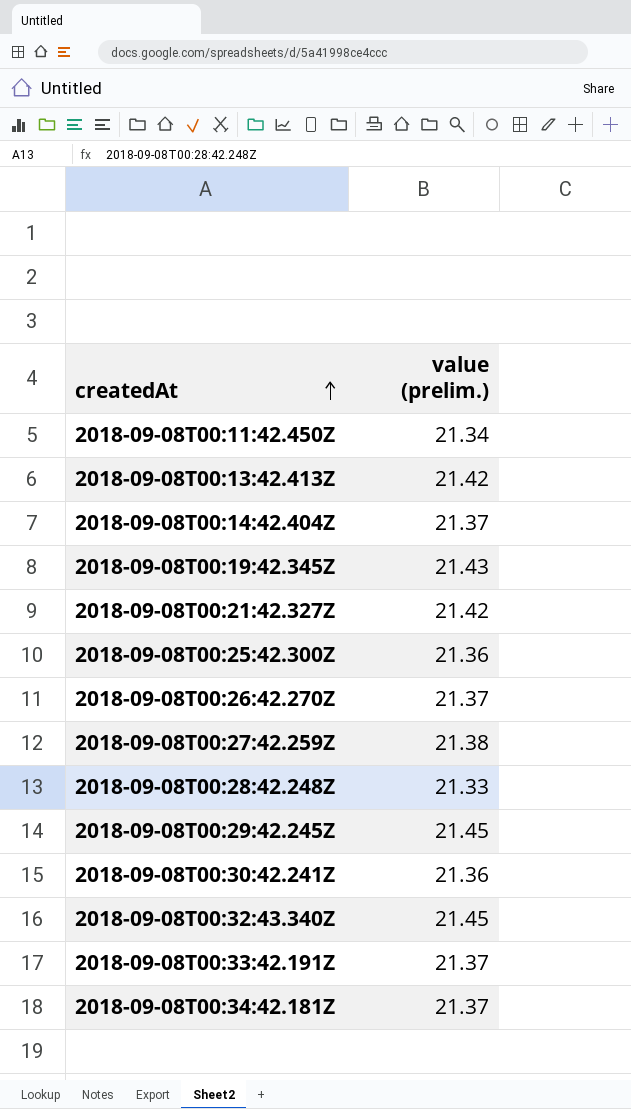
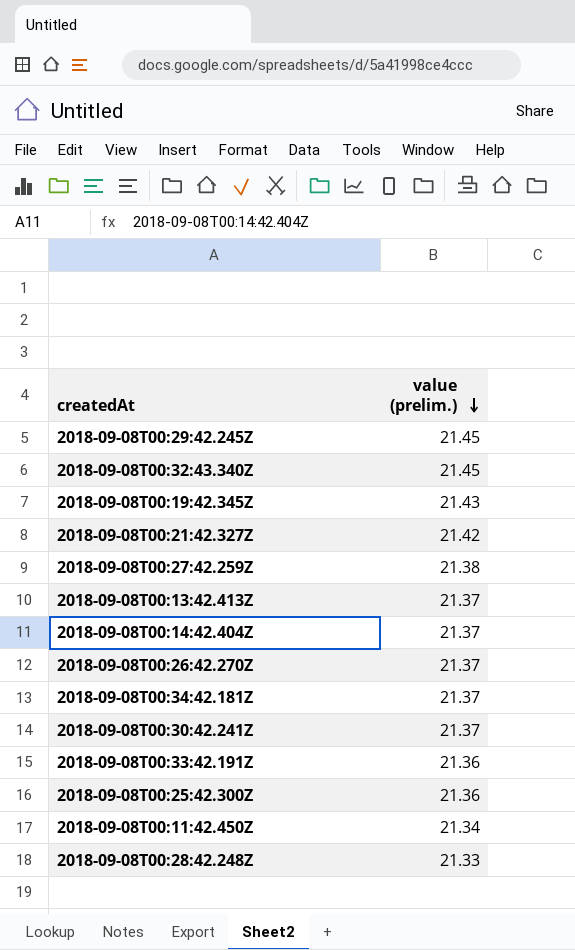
row order: createdAt ascending -> value (prelim.) descending
2018-09-08T00:13:42.413Z | value (prelim.): 21.42 -> 21.37
2018-09-08T00:30:42.241Z | value (prelim.): 21.36 -> 21.37
2018-09-08T00:33:42.191Z | value (prelim.): 21.37 -> 21.36

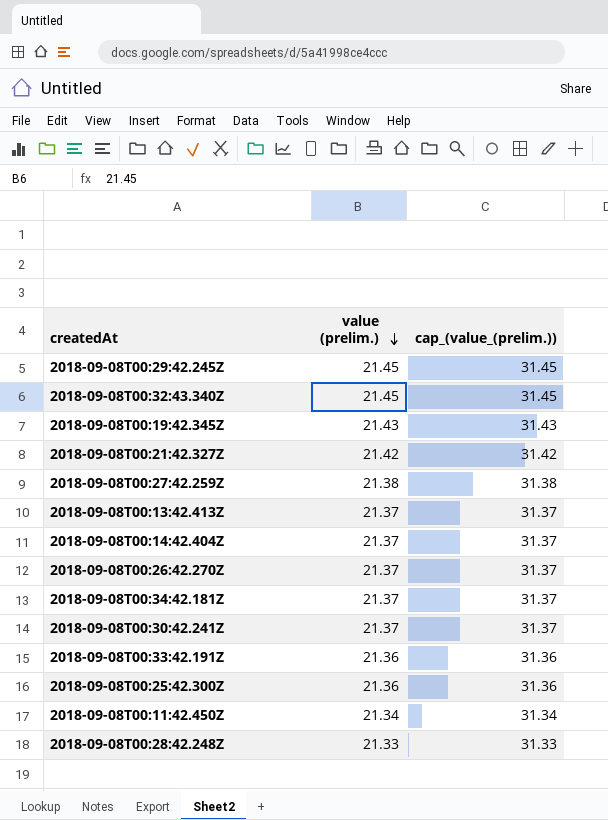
column cap_(value_(prelim.)) | formula: none -> [value (prelim.)] + 10

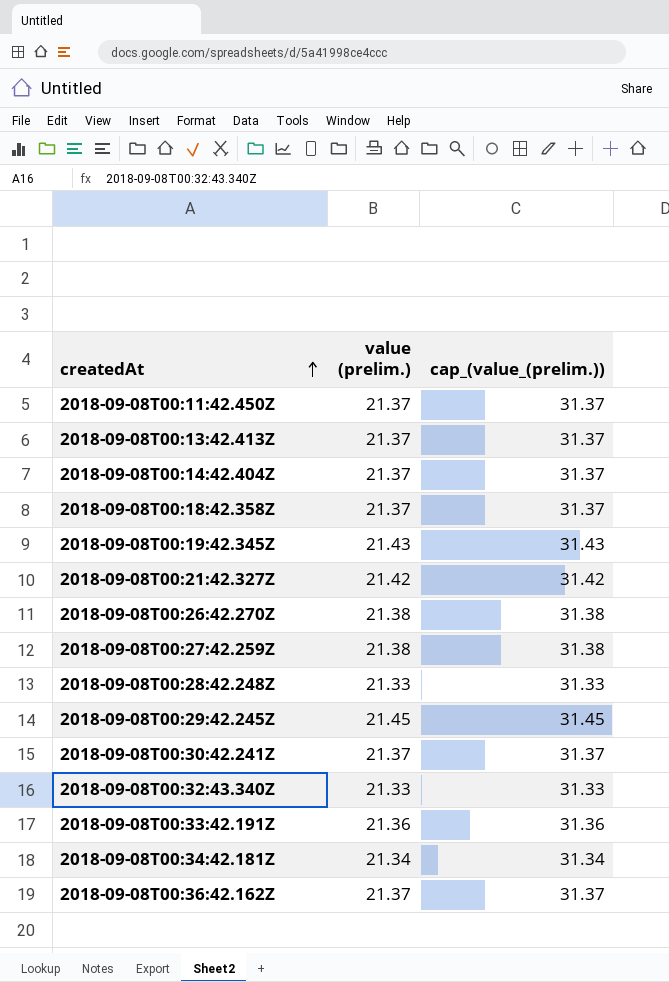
row order: value (prelim.) descending -> createdAt ascending
row 2018-09-08T00:25:42.300Z: 21.36 | 31.36 -> none
2018-09-08T00:11:42.450Z | value (prelim.): 21.34 -> 21.37
2018-09-08T00:11:42.450Z | cap_(value_(prelim.)): 31.34 -> 31.37
row 2018-09-08T00:18:42.358Z: none -> 21.37 | 31.37
2018-09-08T00:26:42.270Z | value (prelim.): 21.37 -> 21.38
2018-09-08T00:26:42.270Z | cap_(value_(prelim.)): 31.37 -> 31.38
2018-09-08T00:32:43.340Z | value (prelim.): 21.45 -> 21.33
2018-09-08T00:32:43.340Z | cap_(value_(prelim.)): 31.45 -> 31.33
2018-09-08T00:34:42.181Z | value (prelim.): 21.37 -> 21.34
2018-09-08T00:34:42.181Z | cap_(value_(prelim.)): 31.37 -> 31.34
row 2018-09-08T00:36:42.162Z: none -> 21.37 | 31.37

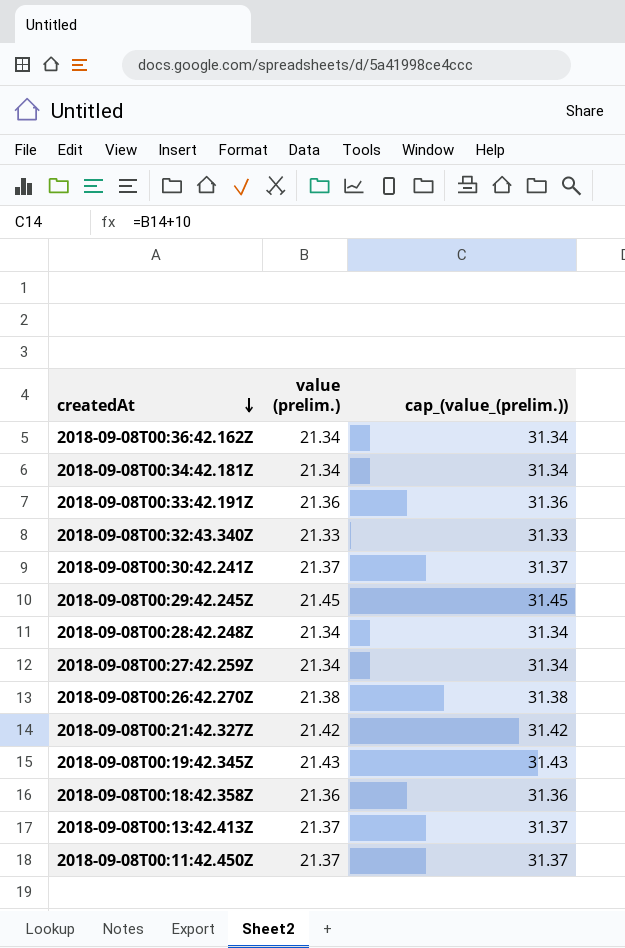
row order: createdAt ascending -> createdAt descending
row 2018-09-08T00:14:42.404Z: 21.37 | 31.37 -> none
2018-09-08T00:36:42.162Z | value (prelim.): 21.37 -> 21.34
2018-09-08T00:36:42.162Z | cap_(value_(prelim.)): 31.37 -> 31.34
2018-09-08T00:28:42.248Z | value (prelim.): 21.33 -> 21.34
2018-09-08T00:28:42.248Z | cap_(value_(prelim.)): 31.33 -> 31.34
2018-09-08T00:27:42.259Z | value (prelim.): 21.38 -> 21.34
2018-09-08T00:27:42.259Z | cap_(value_(prelim.)): 31.38 -> 31.34
2018-09-08T00:18:42.358Z | value (prelim.): 21.37 -> 21.36
2018-09-08T00:18:42.358Z | cap_(value_(prelim.)): 31.37 -> 31.36

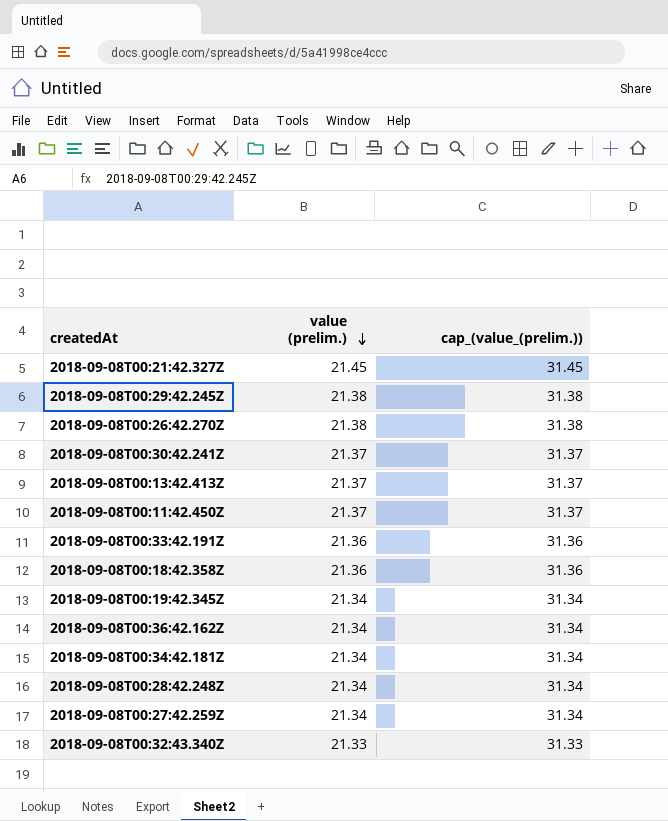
row order: createdAt descending -> value (prelim.) descending
2018-09-08T00:21:42.327Z | value (prelim.): 21.42 -> 21.45
2018-09-08T00:21:42.327Z | cap_(value_(prelim.)): 31.42 -> 31.45
2018-09-08T00:29:42.245Z | value (prelim.): 21.45 -> 21.38
2018-09-08T00:29:42.245Z | cap_(value_(prelim.)): 31.45 -> 31.38
2018-09-08T00:19:42.345Z | value (prelim.): 21.43 -> 21.34
2018-09-08T00:19:42.345Z | cap_(value_(prelim.)): 31.43 -> 31.34

